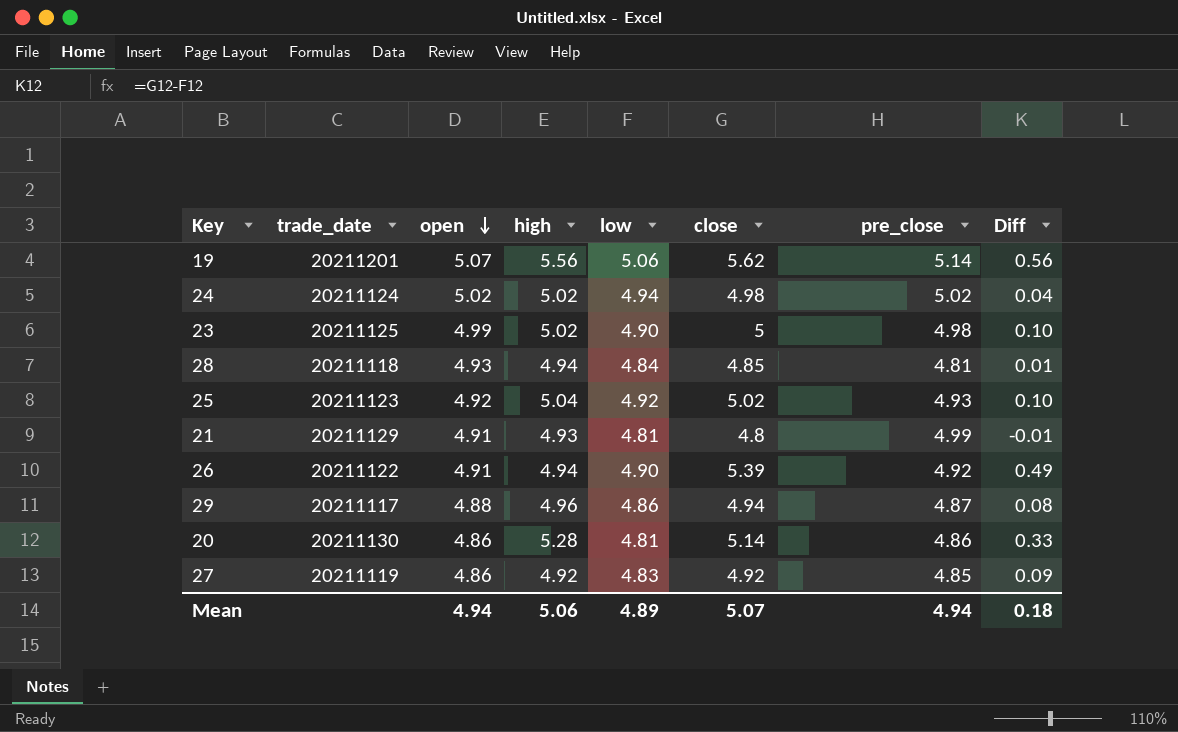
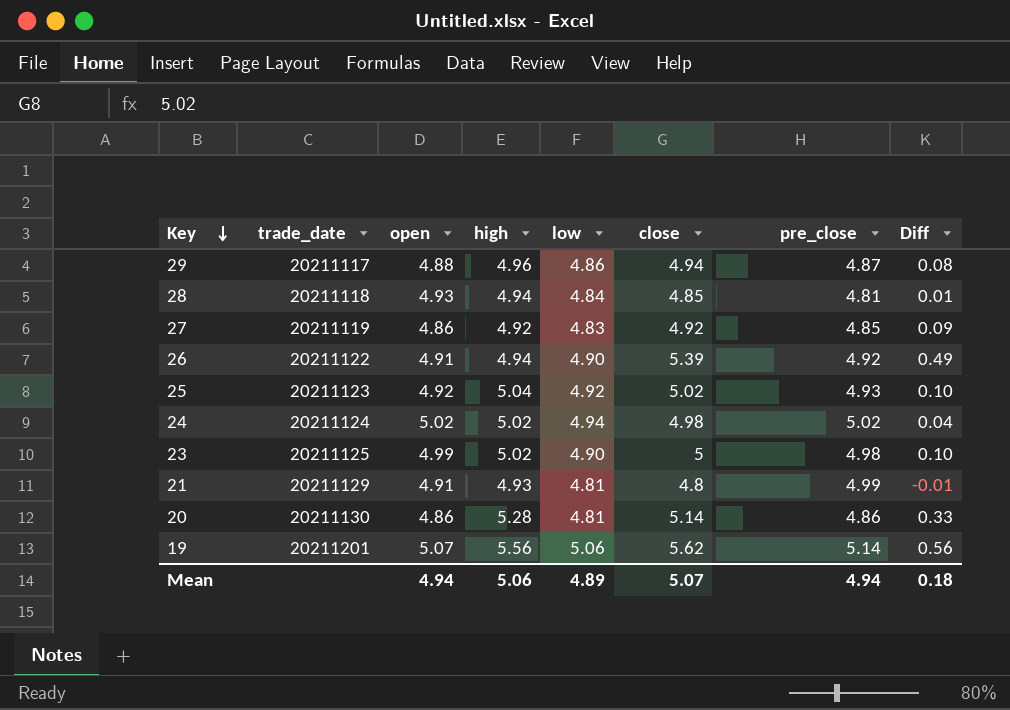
row order: open descending -> Key descending

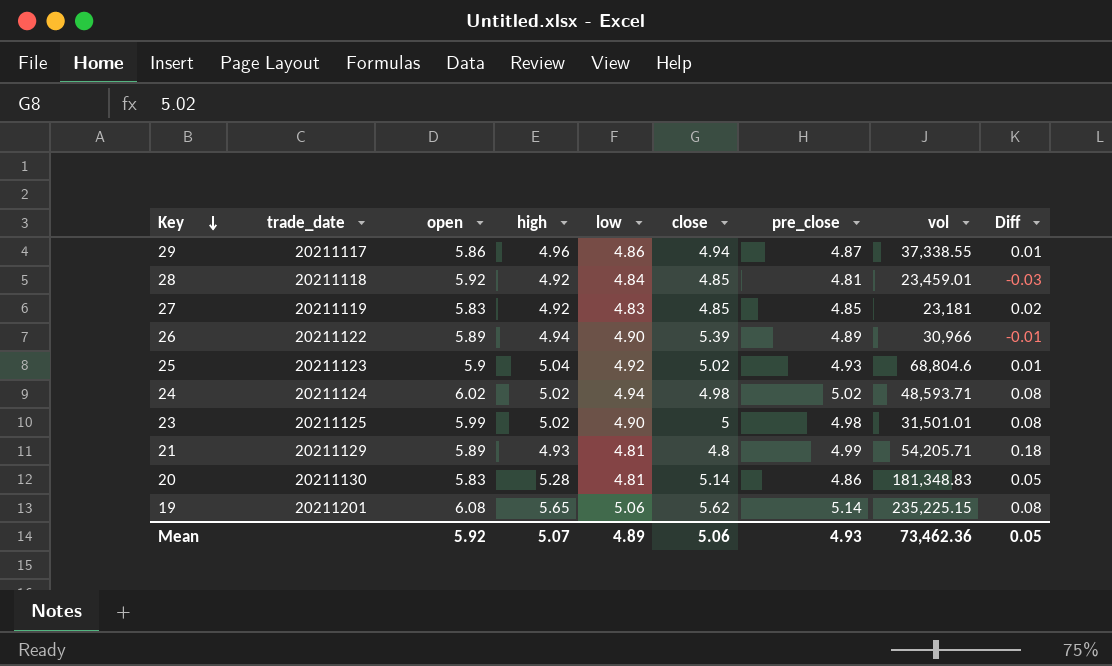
column vol | position: none -> 8
column Diff | formula: [close] - [low] -> [pre_close] - [low]
29 | open: 4.88 -> 5.86
28 | open: 4.93 -> 5.92
28 | high: 4.94 -> 4.92
27 | open: 4.86 -> 5.83
27 | close: 4.92 -> 4.85
26 | open: 4.91 -> 5.89
26 | pre_close: 4.92 -> 4.89
25 | open: 4.92 -> 5.9
24 | open: 5.02 -> 6.02
23 | open: 4.99 -> 5.99
21 | open: 4.91 -> 5.89
20 | open: 4.86 -> 5.83
19 | open: 5.07 -> 6.08
19 | high: 5.56 -> 5.65
Mean | open: 4.94 -> 5.92
Mean | high: 5.06 -> 5.07
Mean | close: 5.07 -> 5.06
Mean | pre_close: 4.94 -> 4.93
Mean | Diff: 0.18 -> 0.05

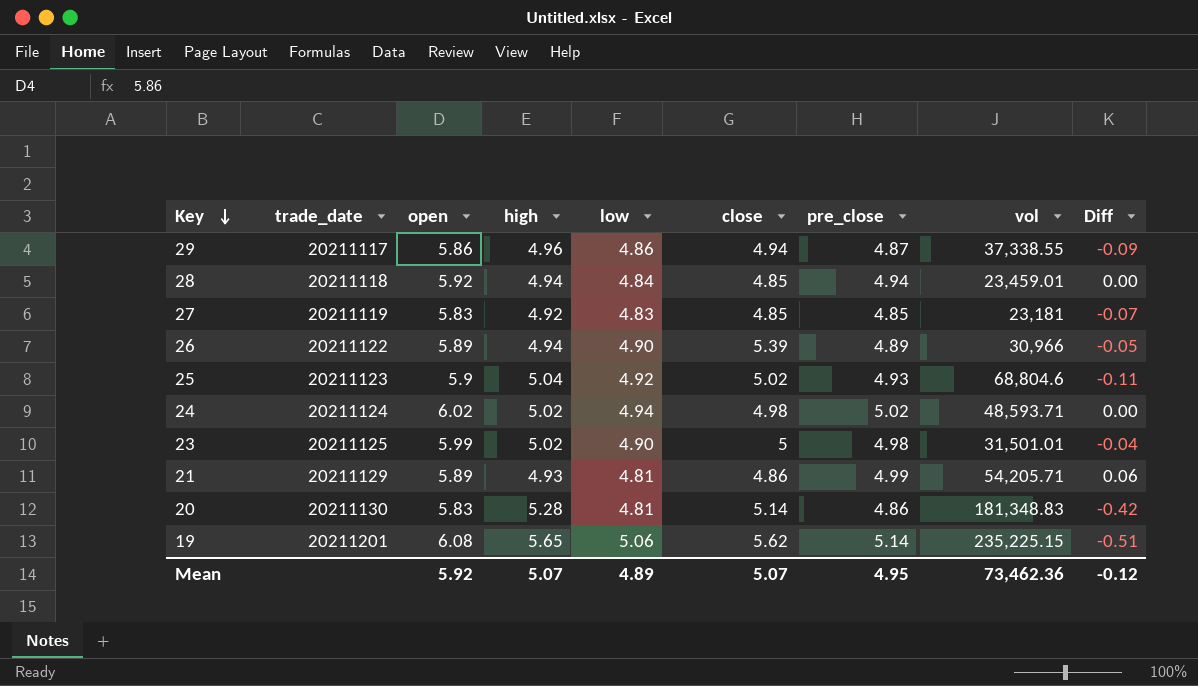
column Diff | formula: [pre_close] - [low] -> [pre_close] - [high]
28 | high: 4.92 -> 4.94
28 | pre_close: 4.81 -> 4.94
21 | close: 4.8 -> 4.86
Mean | close: 5.06 -> 5.07
Mean | pre_close: 4.93 -> 4.95
Mean | Diff: 0.05 -> -0.12

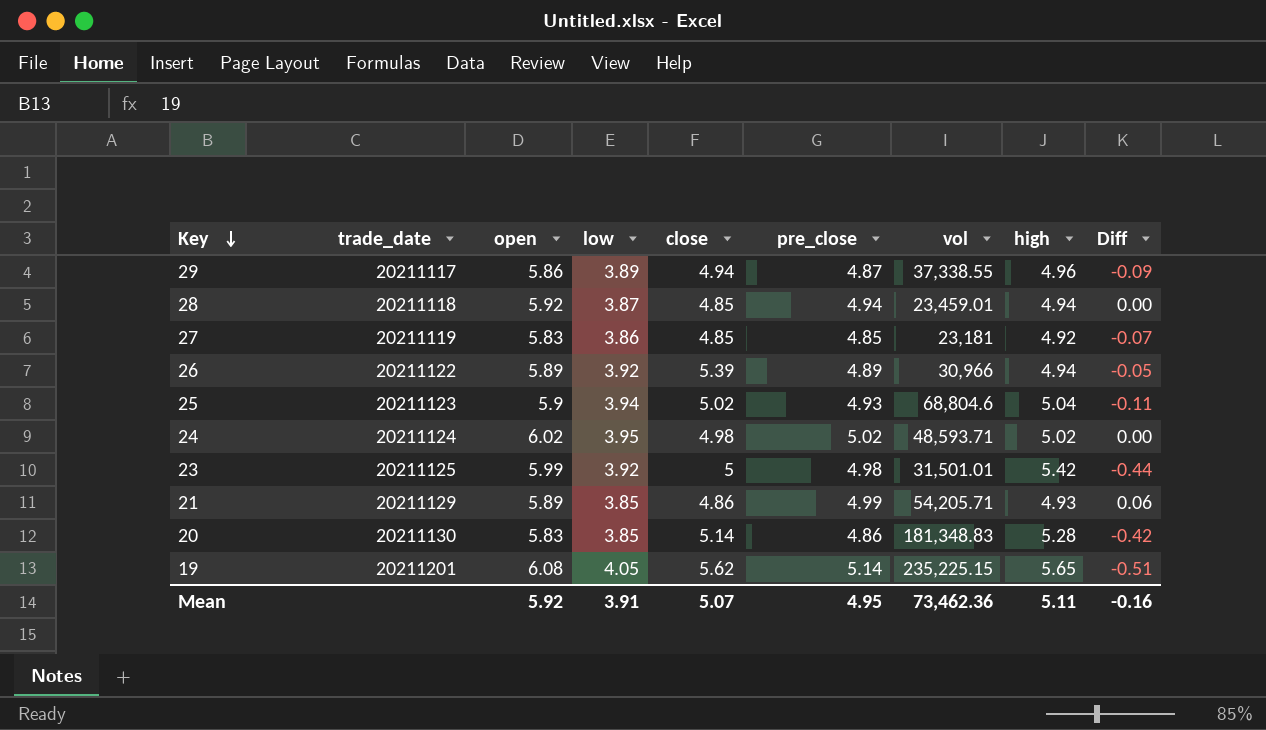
column high | position: 4 -> 8
29 | low: 4.86 -> 3.89
28 | low: 4.84 -> 3.87
27 | low: 4.83 -> 3.86
26 | low: 4.90 -> 3.92
25 | low: 4.92 -> 3.94
24 | low: 4.94 -> 3.95
23 | low: 4.90 -> 3.92
23 | high: 5.02 -> 5.42
23 | Diff: -0.04 -> -0.44
21 | low: 4.81 -> 3.85
20 | low: 4.81 -> 3.85
19 | low: 5.06 -> 4.05
Mean | low: 4.89 -> 3.91
Mean | high: 5.07 -> 5.11
Mean | Diff: -0.12 -> -0.16

